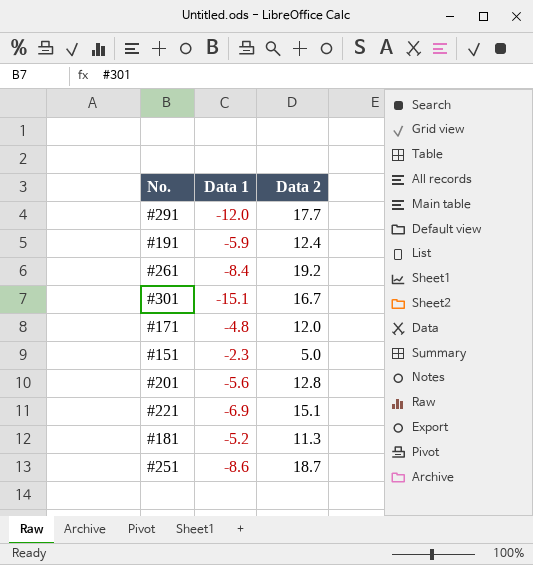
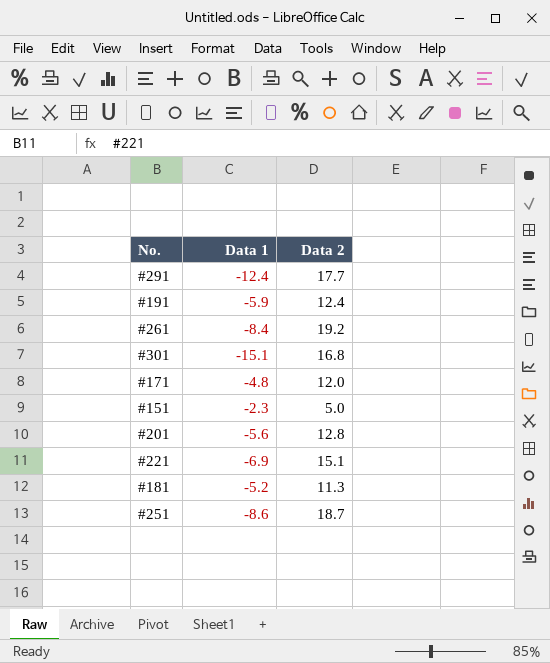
#291 | Data 1: -12.0 -> -12.4
#301 | Data 2: 16.7 -> 16.8

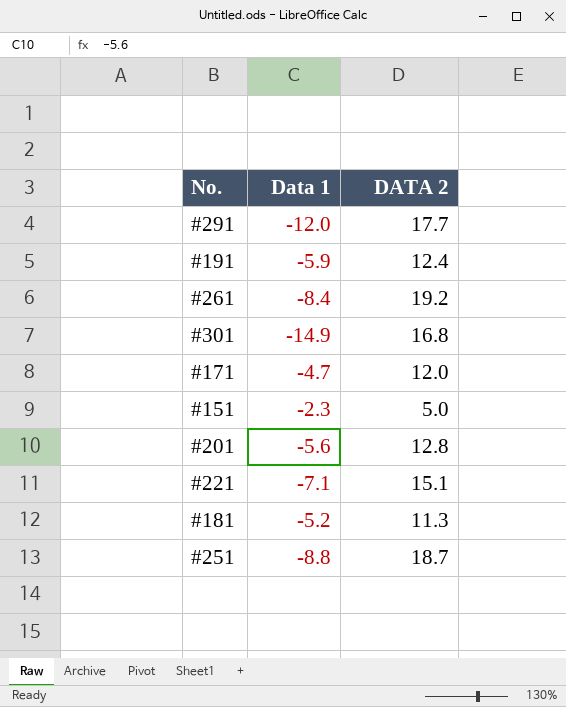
column name: Data 2 -> DATA 2
#291 | Data 1: -12.4 -> -12.0
#301 | Data 1: -15.1 -> -14.9
#171 | Data 1: -4.8 -> -4.7
#221 | Data 1: -6.9 -> -7.1
#251 | Data 1: -8.6 -> -8.8

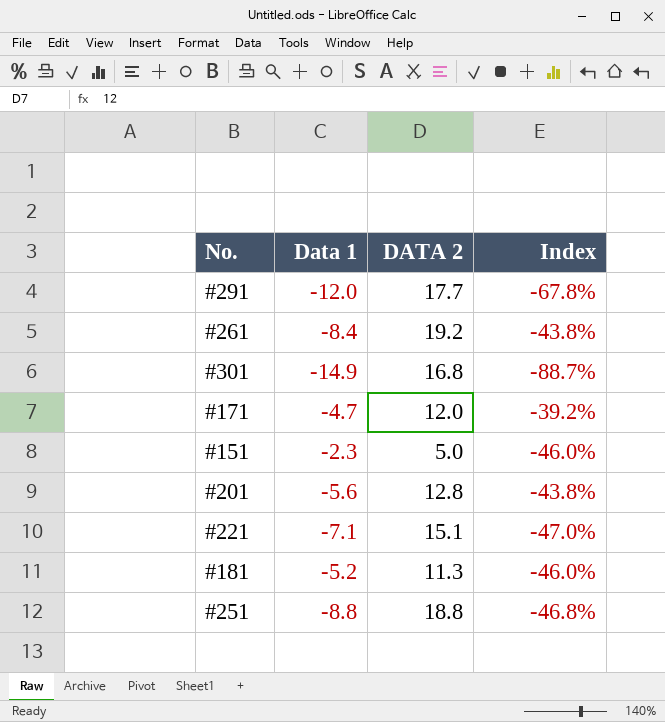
column Index | formula: none -> [Data 1] / [DATA 2]
row #191: -5.9 | 12.4 -> none
#251 | DATA 2: 18.7 -> 18.8

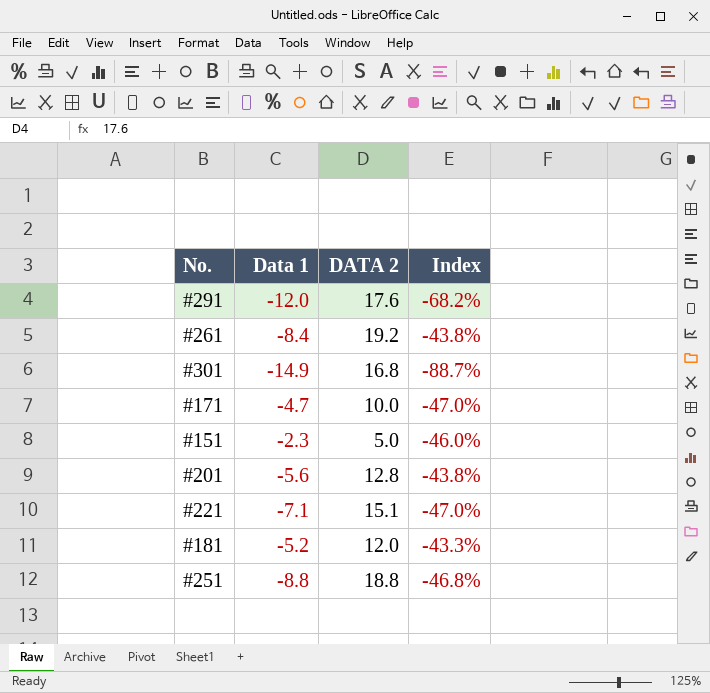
#291 | DATA 2: 17.7 -> 17.6
#291 | Index: -67.8% -> -68.2%
#171 | DATA 2: 12.0 -> 10.0
#171 | Index: -39.2% -> -47.0%
#181 | DATA 2: 11.3 -> 12.0
#181 | Index: -46.0% -> -43.3%

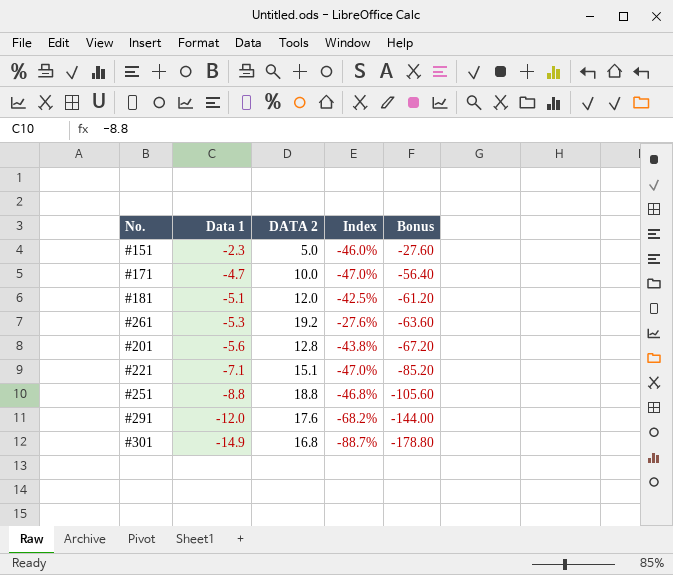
row order: none -> Data 1 descending
column Bonus | formula: none -> [Data 1] * 12
#181 | Data 1: -5.2 -> -5.1
#181 | Index: -43.3% -> -42.5%
#261 | Data 1: -8.4 -> -5.3
#261 | Index: -43.8% -> -27.6%

